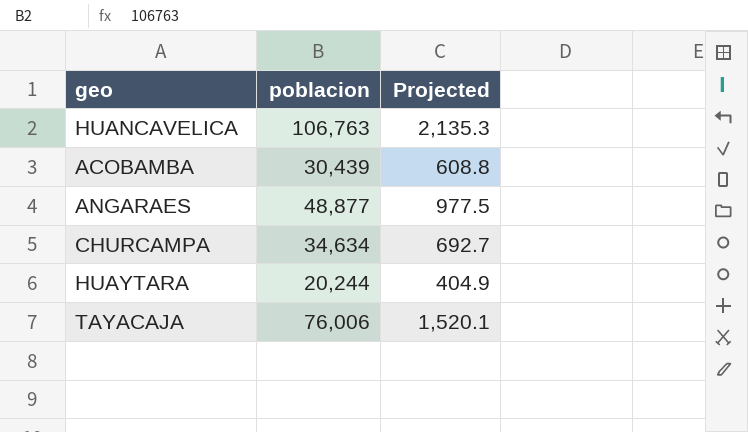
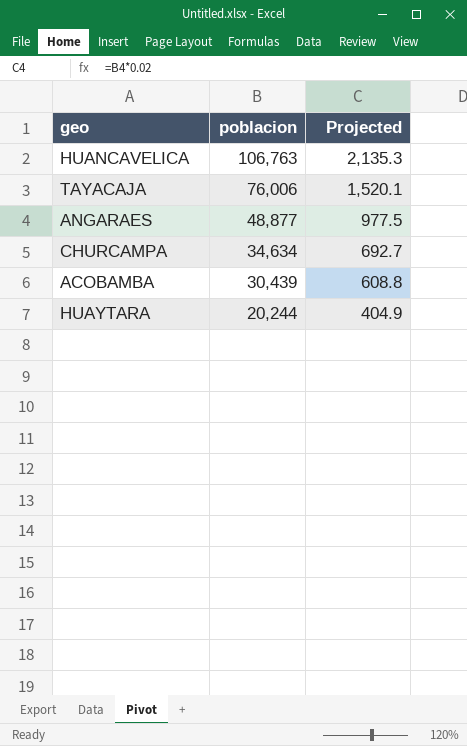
row order: none -> poblacion descending

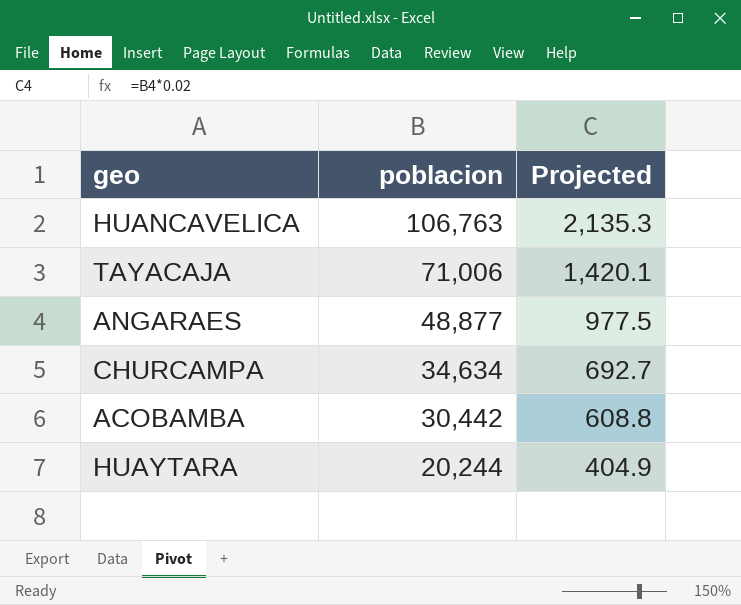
TAYACAJA | poblacion: 76,006 -> 71,006
TAYACAJA | Projected: 1,520.1 -> 1,420.1
ACOBAMBA | poblacion: 30,439 -> 30,442

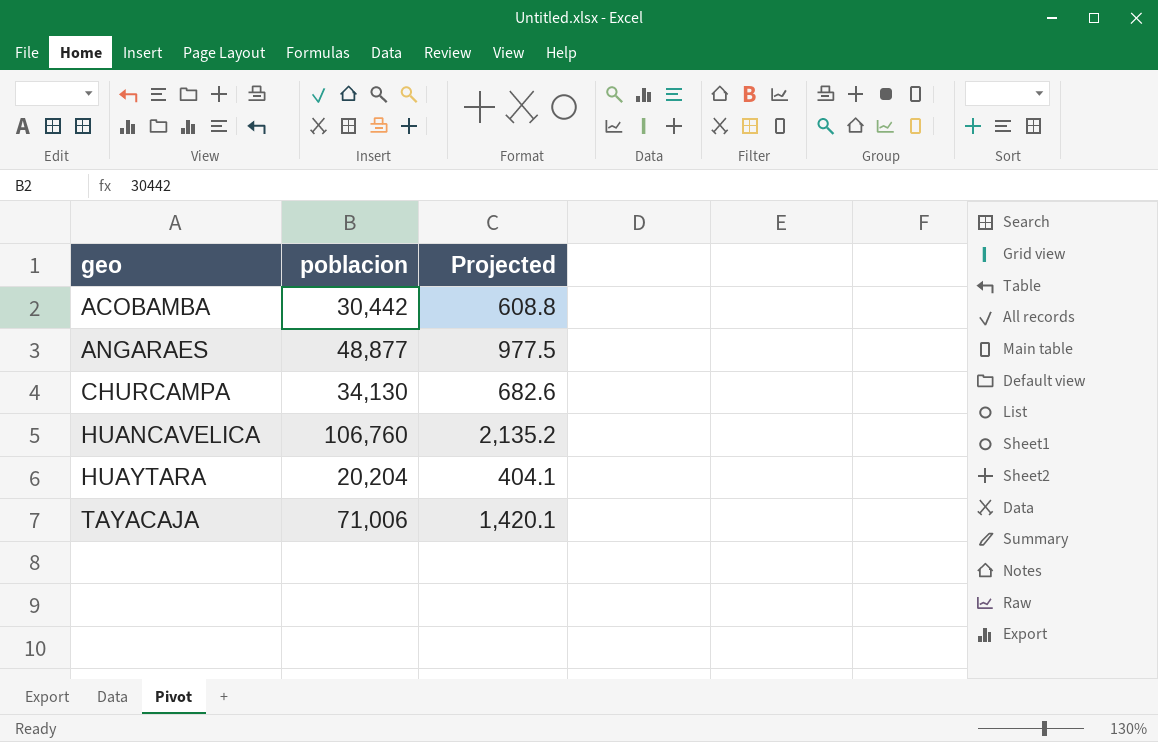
row order: poblacion descending -> geo ascending
CHURCAMPA | poblacion: 34,634 -> 34,130
CHURCAMPA | Projected: 692.7 -> 682.6
HUANCAVELICA | poblacion: 106,763 -> 106,760
HUANCAVELICA | Projected: 2,135.3 -> 2,135.2
HUAYTARA | poblacion: 20,244 -> 20,204
HUAYTARA | Projected: 404.9 -> 404.1

